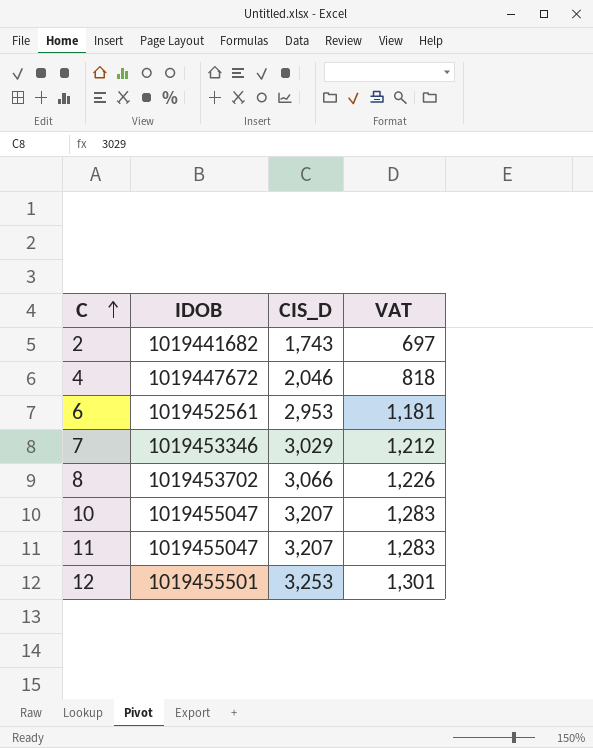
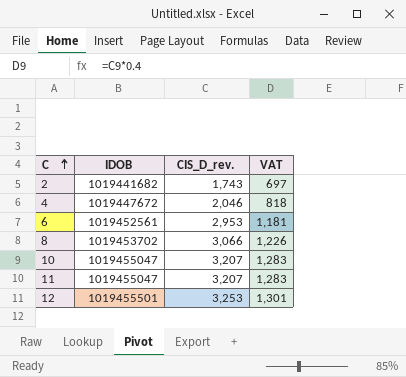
column name: CIS_D -> CIS_D_rev.
row 7: 1019453346 | 3,029 | 1,212 -> none

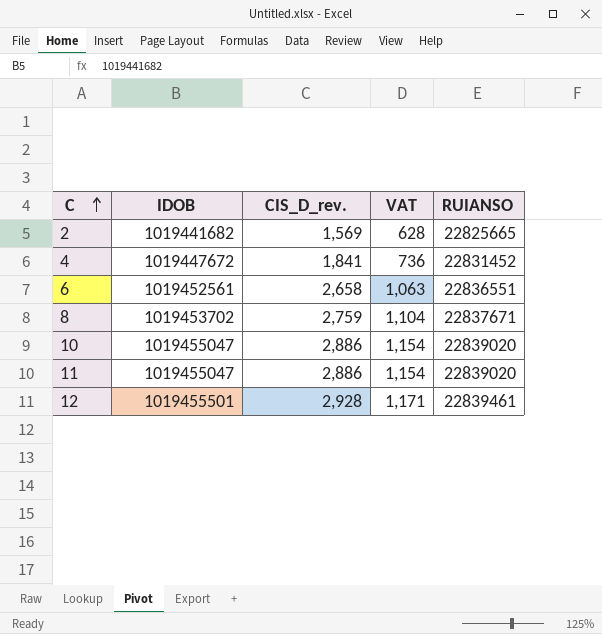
column RUIANSO | position: none -> 5
2 | CIS_D_rev.: 1,743 -> 1,569
2 | VAT: 697 -> 628
4 | CIS_D_rev.: 2,046 -> 1,841
4 | VAT: 818 -> 736
6 | CIS_D_rev.: 2,953 -> 2,658
6 | VAT: 1,181 -> 1,063
8 | CIS_D_rev.: 3,066 -> 2,759
8 | VAT: 1,226 -> 1,104
10 | CIS_D_rev.: 3,207 -> 2,886
10 | VAT: 1,283 -> 1,154
11 | CIS_D_rev.: 3,207 -> 2,886
11 | VAT: 1,283 -> 1,154
12 | CIS_D_rev.: 3,253 -> 2,928
12 | VAT: 1,301 -> 1,171

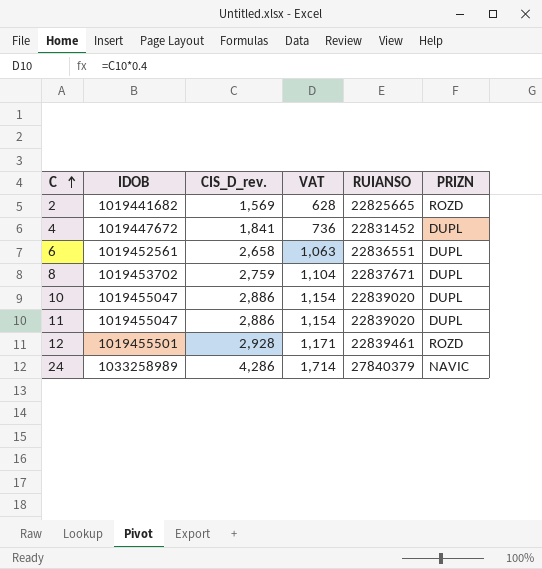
column PRIZN | position: none -> 6
row 24: none -> 1033258989 | 4,286 | 1,714 | 27840379 | NAVIC

